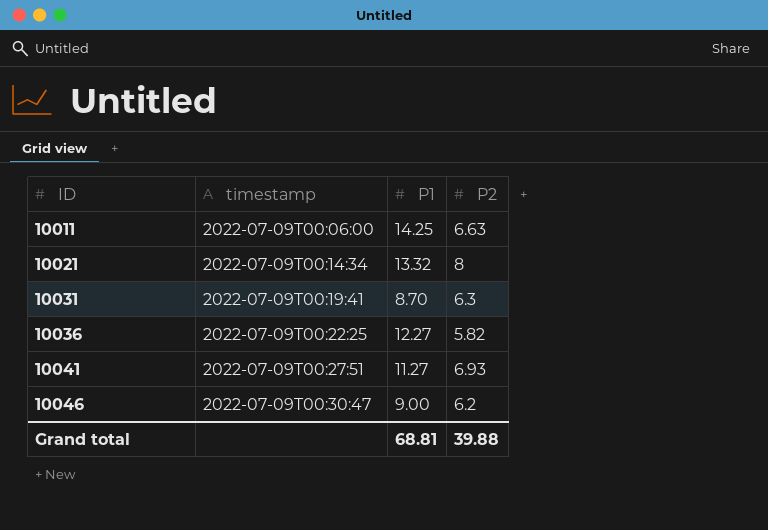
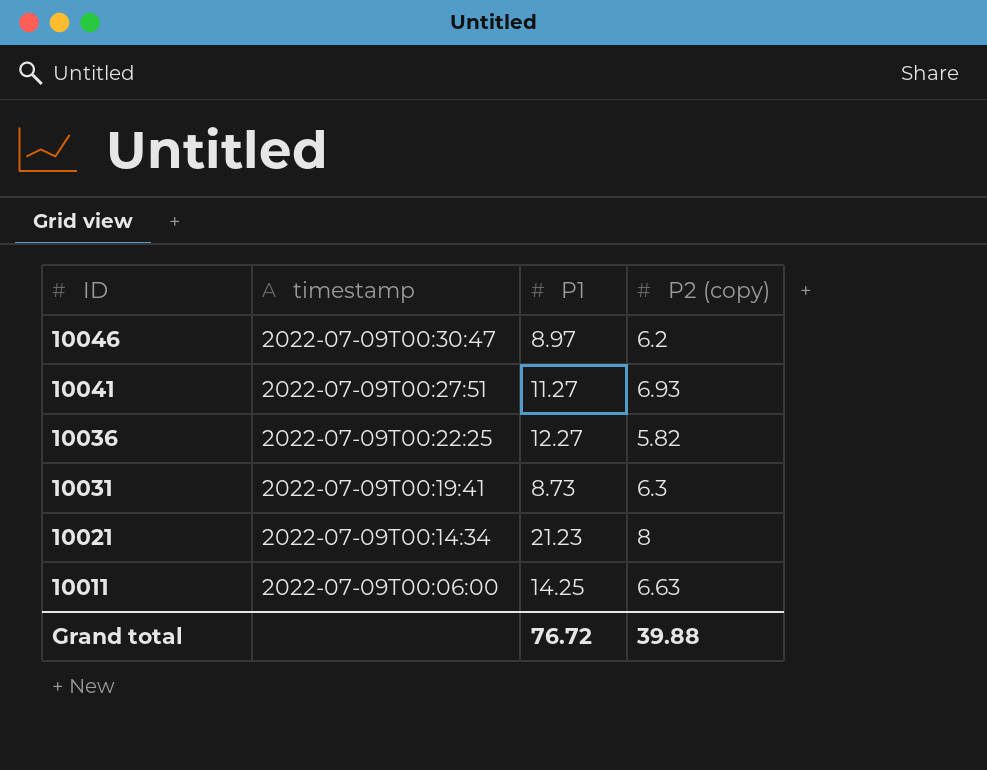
row order: ID ascending -> ID descending
column name: P2 -> P2 (copy)
10046 | P1: 9.00 -> 8.97
10031 | P1: 8.70 -> 8.73
10021 | P1: 13.32 -> 21.23
Grand total | P1: 68.81 -> 76.72

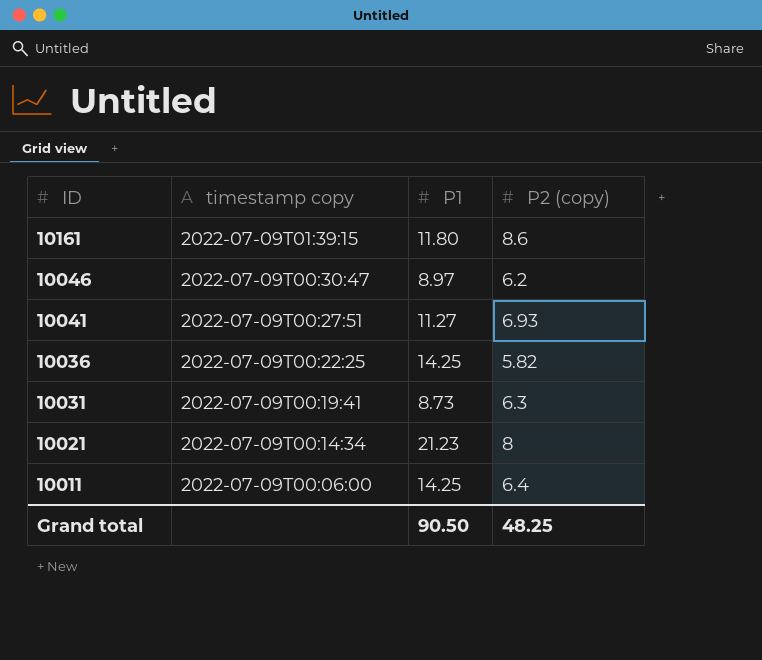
column name: timestamp -> timestamp copy
row 10161: none -> 2022-07-09T01:39:15 | 11.80 | 8.6
10036 | P1: 12.27 -> 14.25
10011 | P2 (copy): 6.63 -> 6.4
Grand total | P1: 76.72 -> 90.50
Grand total | P2 (copy): 39.88 -> 48.25

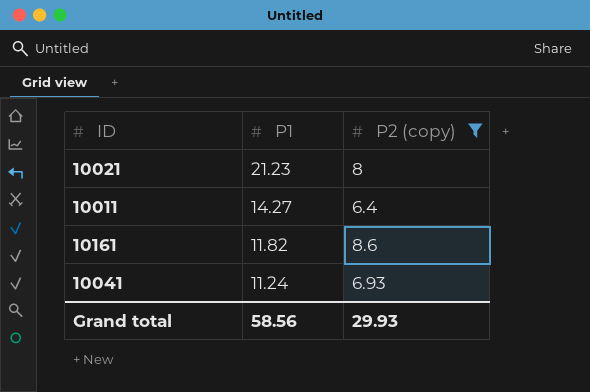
filter: none -> P2 (copy) >= 6.4
row order: ID descending -> P1 descending
column timestamp copy | position: 2 -> none
10011 | P1: 14.25 -> 14.27
10161 | P1: 11.80 -> 11.82
10041 | P1: 11.27 -> 11.24
Grand total | P1: 90.50 -> 58.56
Grand total | P2 (copy): 48.25 -> 29.93

